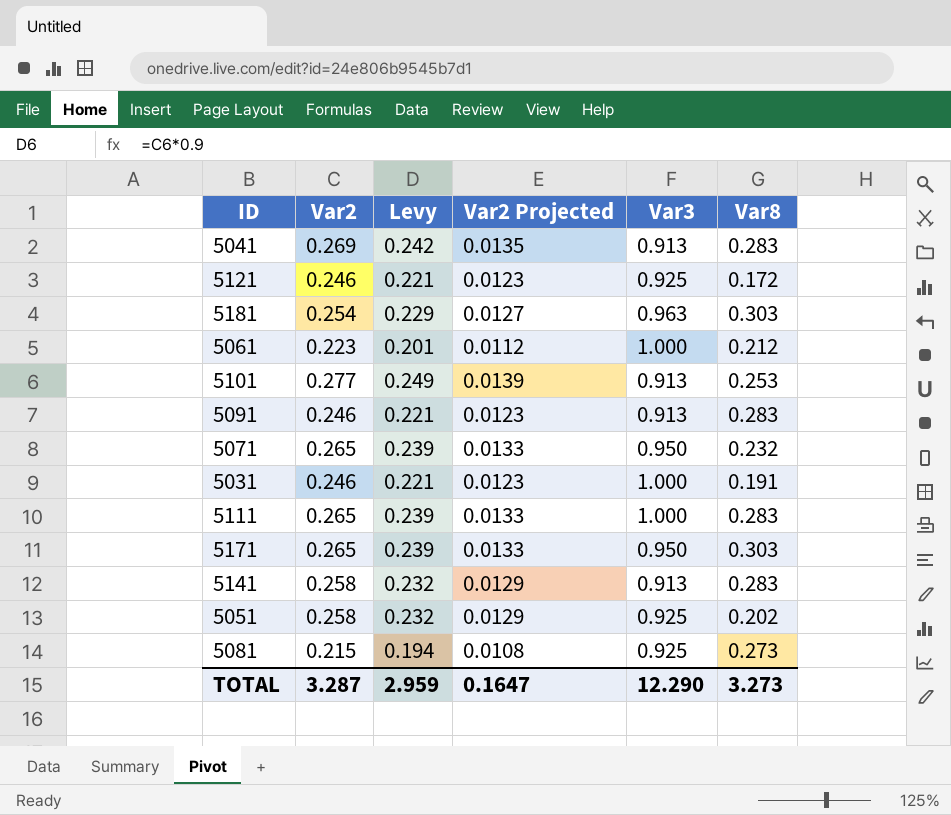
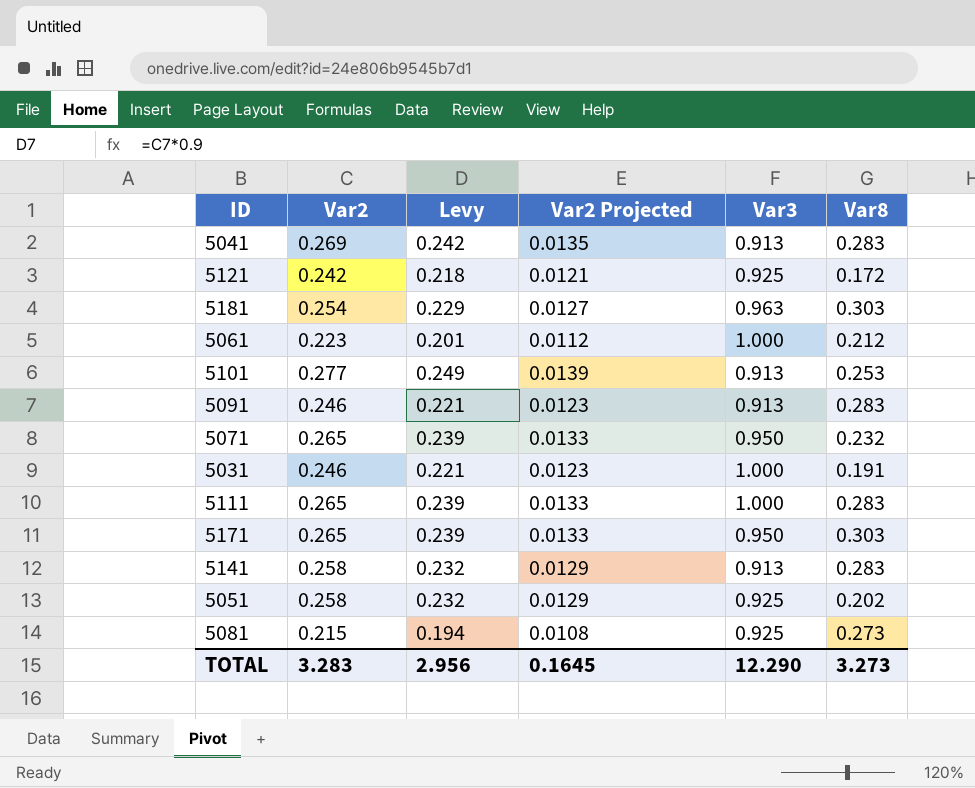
5121 | Var2: 0.246 -> 0.242
5121 | Levy: 0.221 -> 0.218
5121 | Var2 Projected: 0.0123 -> 0.0121
TOTAL | Var2: 3.287 -> 3.283
TOTAL | Levy: 2.959 -> 2.956
TOTAL | Var2 Projected: 0.1647 -> 0.1645

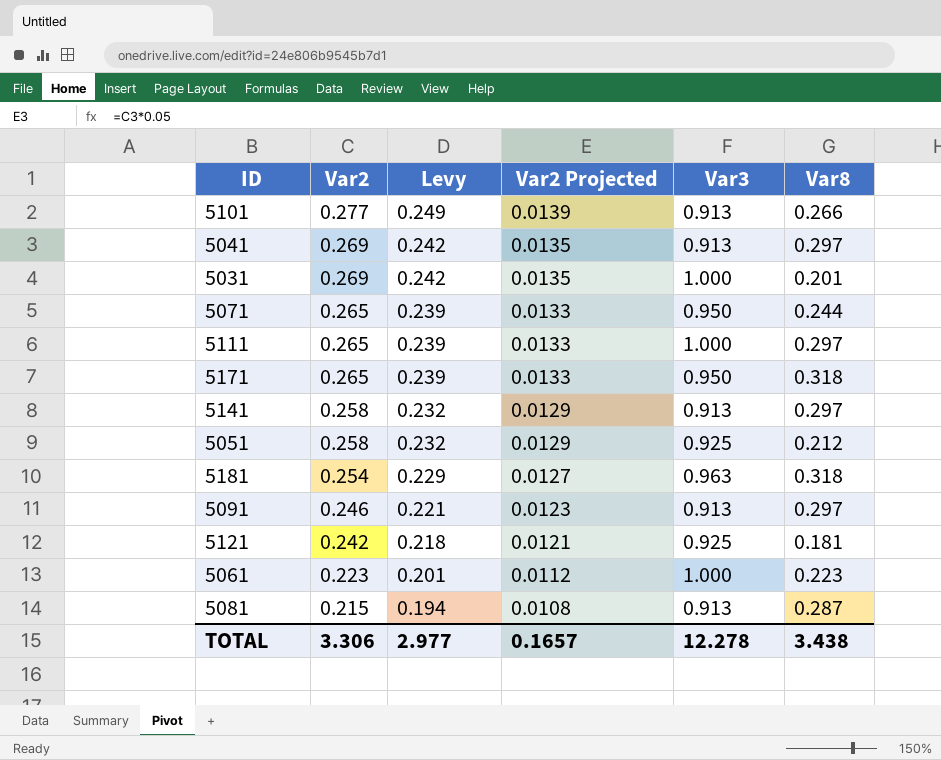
row order: none -> Var2 descending
5101 | Var8: 0.253 -> 0.266
5041 | Var8: 0.283 -> 0.297
5031 | Var2: 0.246 -> 0.269
5031 | Levy: 0.221 -> 0.242
5031 | Var2 Projected: 0.0123 -> 0.0135
5031 | Var8: 0.191 -> 0.201
5071 | Var8: 0.232 -> 0.244
5111 | Var8: 0.283 -> 0.297
5171 | Var8: 0.303 -> 0.318
5141 | Var8: 0.283 -> 0.297
5051 | Var8: 0.202 -> 0.212
5181 | Var8: 0.303 -> 0.318
5091 | Var8: 0.283 -> 0.297
5121 | Var8: 0.172 -> 0.181
5061 | Var8: 0.212 -> 0.223
5081 | Var3: 0.925 -> 0.913
5081 | Var8: 0.273 -> 0.287
TOTAL | Var2: 3.283 -> 3.306
TOTAL | Levy: 2.956 -> 2.977
TOTAL | Var2 Projected: 0.1645 -> 0.1657
TOTAL | Var3: 12.290 -> 12.278
TOTAL | Var8: 3.273 -> 3.438

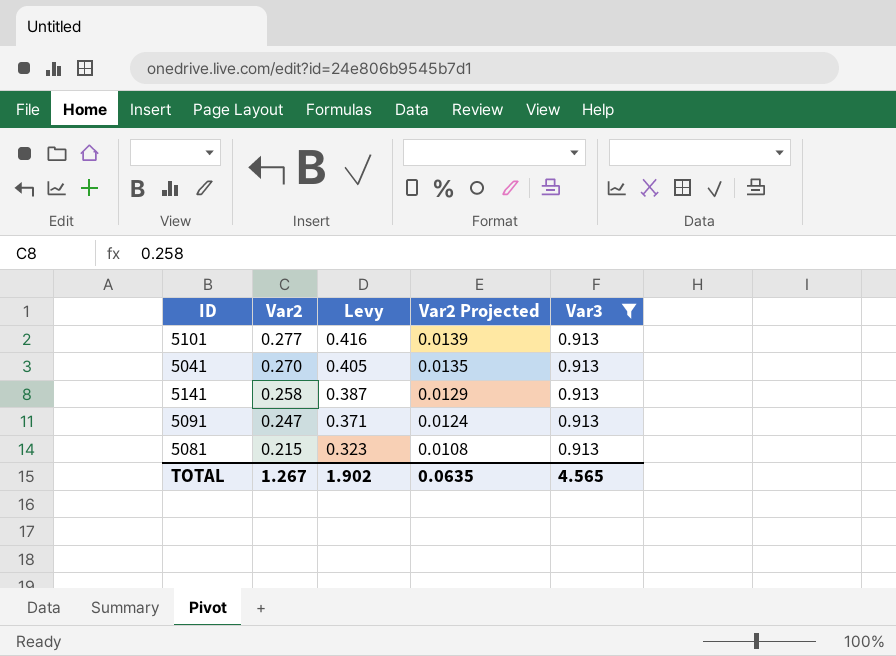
filter: none -> Var3 = 0.913
column Var8 | position: 6 -> none
column Levy | formula: [Var2] * 0.9 -> [Var2] * 1.5
5041 | Var2: 0.269 -> 0.270
5091 | Var2: 0.246 -> 0.247
5091 | Var2 Projected: 0.0123 -> 0.0124
TOTAL | Var2: 3.306 -> 1.267
TOTAL | Levy: 2.977 -> 1.902
TOTAL | Var2 Projected: 0.1657 -> 0.0635
TOTAL | Var3: 12.278 -> 4.565

